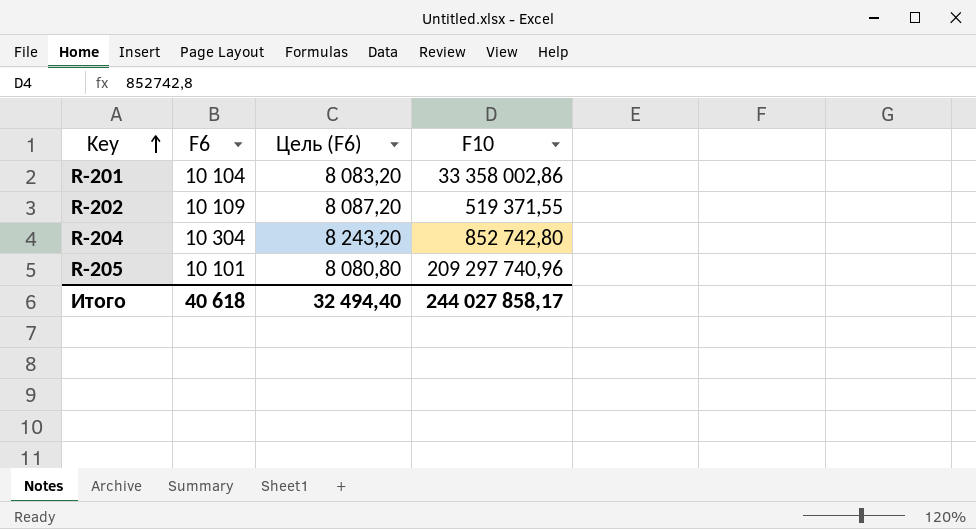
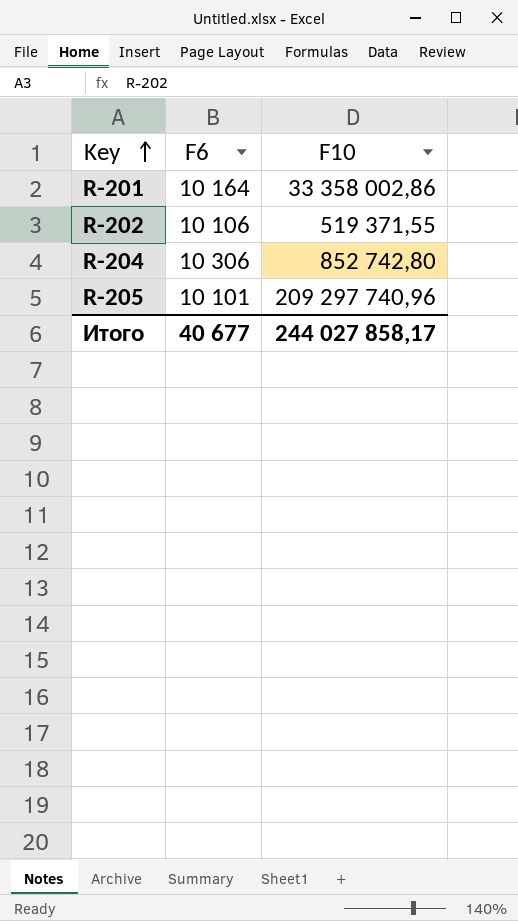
column Цель (F6) | formula: [F6] * 0,8 -> none
R-201 | F6: 10 104 -> 10 164
R-202 | F6: 10 109 -> 10 106
R-204 | F6: 10 304 -> 10 306
Итого | F6: 40 618 -> 40 677

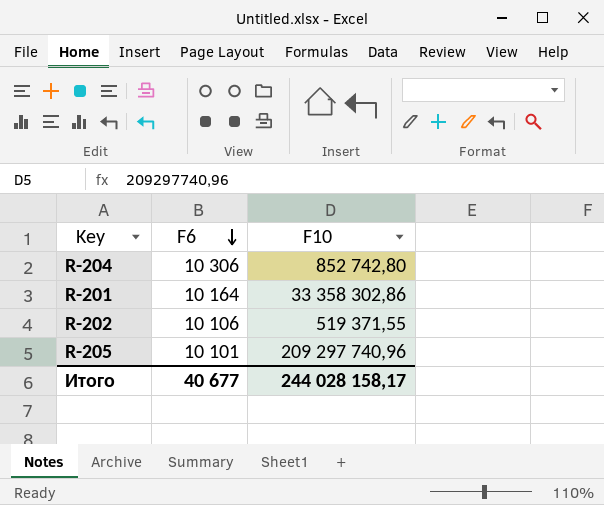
row order: Key ascending -> F6 descending
R-201 | F10: 33 358 002,86 -> 33 358 302,86
Итого | F10: 244 027 858,17 -> 244 028 158,17

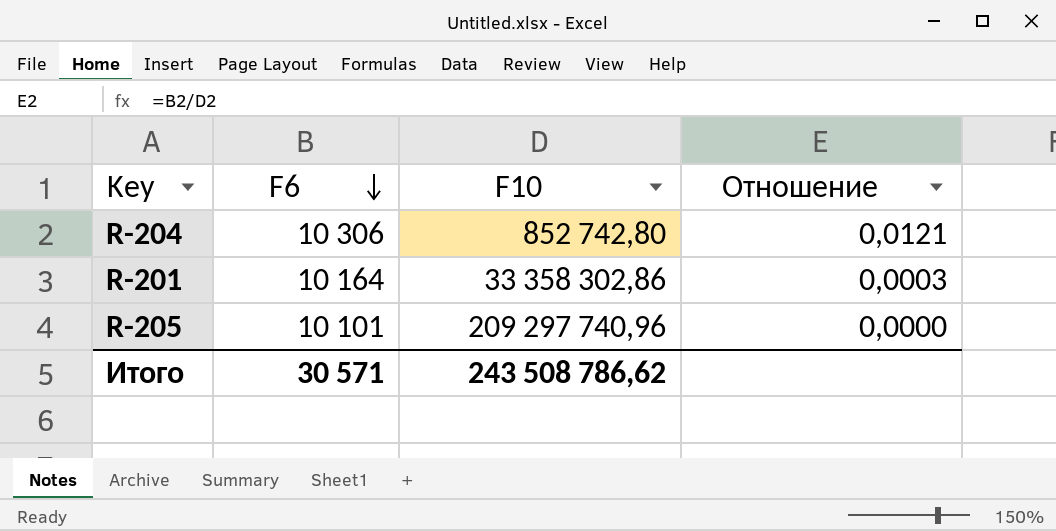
column Отношение | formula: none -> [F6] / [F10]
row R-202: 10 106 | 519 371,55 -> none
Итого | F6: 40 677 -> 30 571
Итого | F10: 244 028 158,17 -> 243 508 786,62

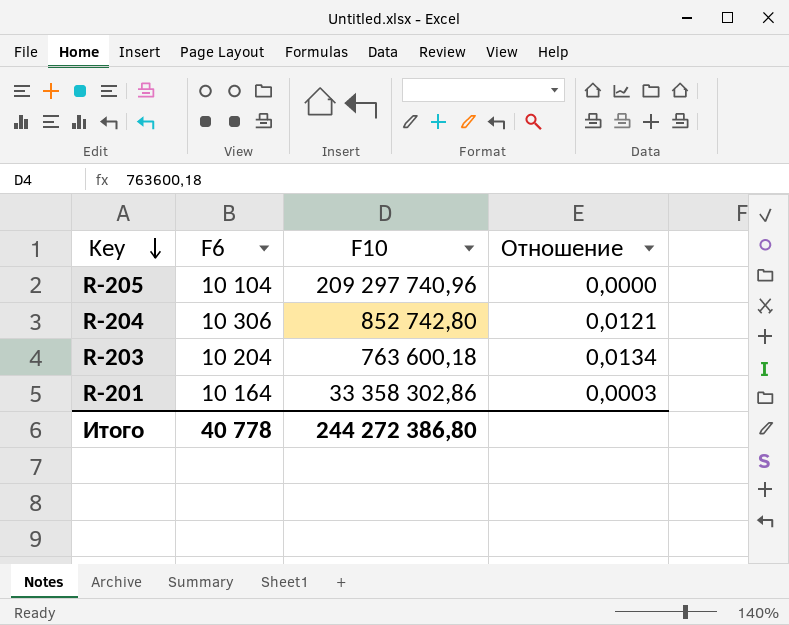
row order: F6 descending -> Key descending
R-205 | F6: 10 101 -> 10 104
row R-203: none -> 10 204 | 763 600,18 | 0,0134
Итого | F6: 30 571 -> 40 778
Итого | F10: 243 508 786,62 -> 244 272 386,80

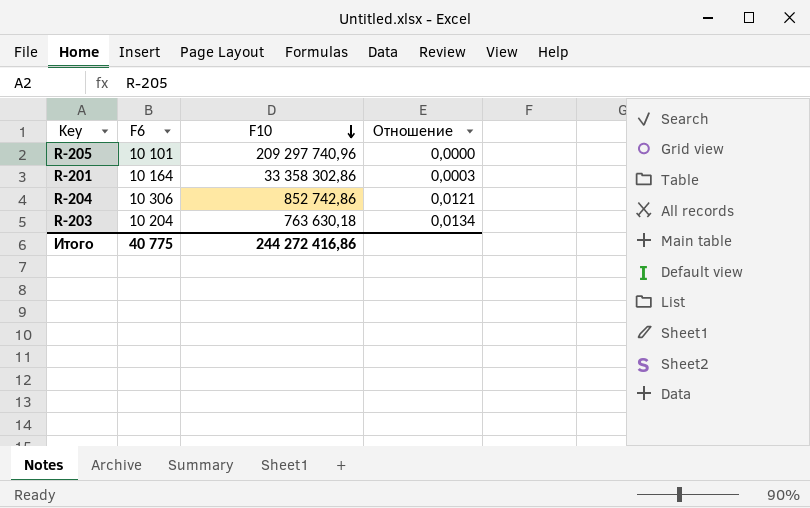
row order: Key descending -> F10 descending
R-205 | F6: 10 104 -> 10 101
R-204 | F10: 852 742,80 -> 852 742,86
R-203 | F10: 763 600,18 -> 763 630,18
Итого | F6: 40 778 -> 40 775
Итого | F10: 244 272 386,80 -> 244 272 416,86

